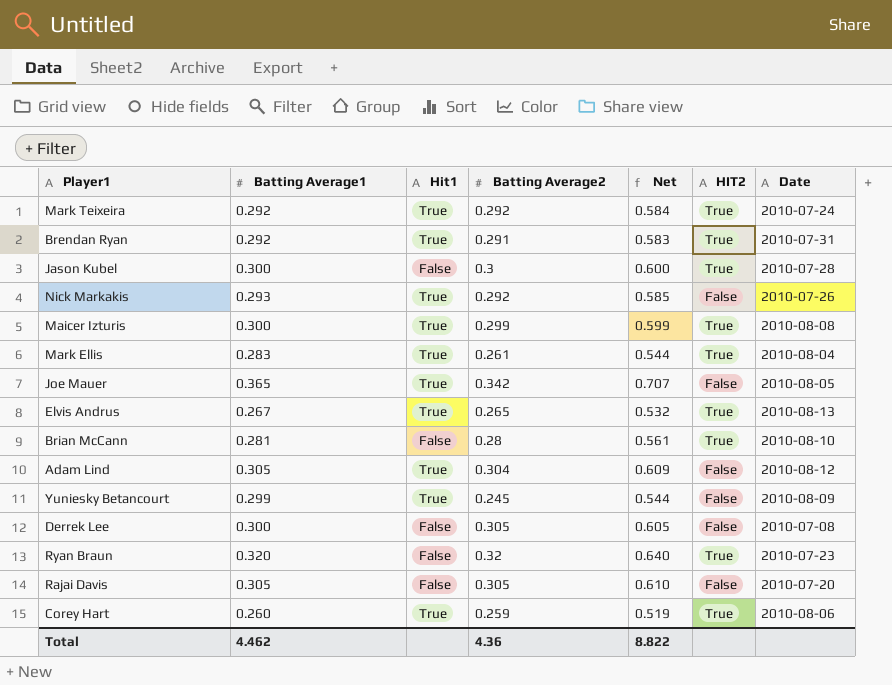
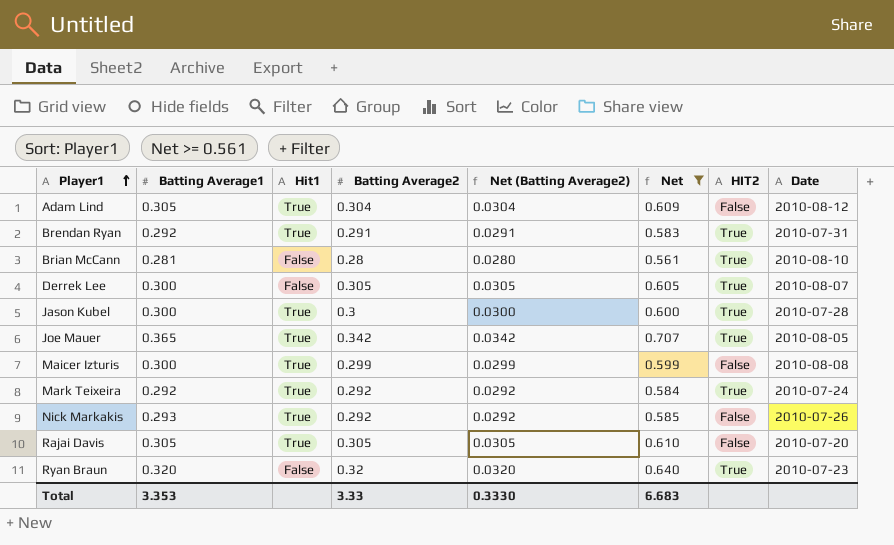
filter: none -> Net >= 0.561
row order: none -> Player1 ascending
column Net (Batting Average2) | formula: none -> [Batting Average2] * 0.1
Derrek Lee | HIT2: False -> True
Derrek Lee | Date: 2010-07-08 -> 2010-08-07
Jason Kubel | Hit1: False -> True
Joe Mauer | HIT2: False -> True
Maicer Izturis | HIT2: True -> False
Rajai Davis | Hit1: False -> True
Total | Batting Average1: 4.462 -> 3.353
Total | Batting Average2: 4.36 -> 3.33
Total | Net: 8.822 -> 6.683

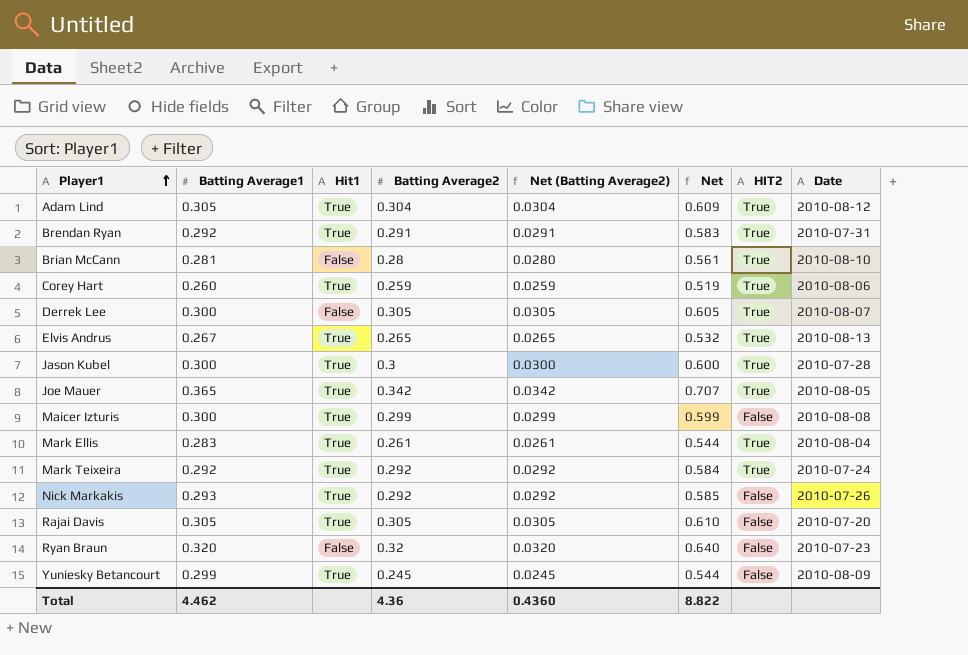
filter: Net >= 0.561 -> none
Adam Lind | HIT2: False -> True
Ryan Braun | HIT2: True -> False
Total | Batting Average1: 3.353 -> 4.462
Total | Batting Average2: 3.33 -> 4.36
Total | Net (Batting Average2): 0.3330 -> 0.4360
Total | Net: 6.683 -> 8.822

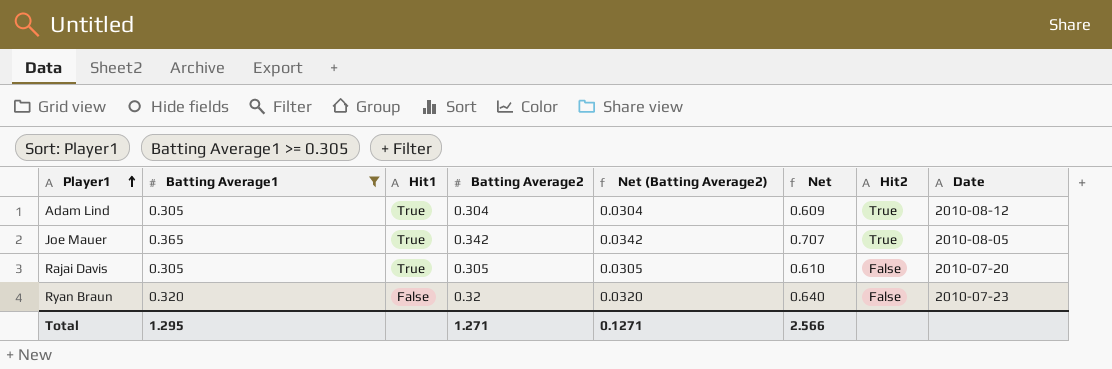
filter: none -> Batting Average1 >= 0.305
column name: HIT2 -> Hit2
Total | Batting Average1: 4.462 -> 1.295
Total | Batting Average2: 4.36 -> 1.271
Total | Net (Batting Average2): 0.4360 -> 0.1271
Total | Net: 8.822 -> 2.566

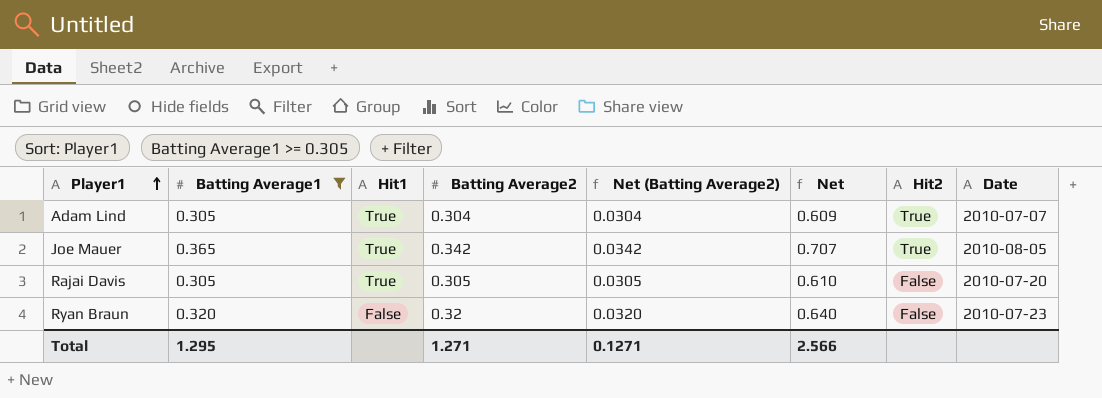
Adam Lind | Date: 2010-08-12 -> 2010-07-07

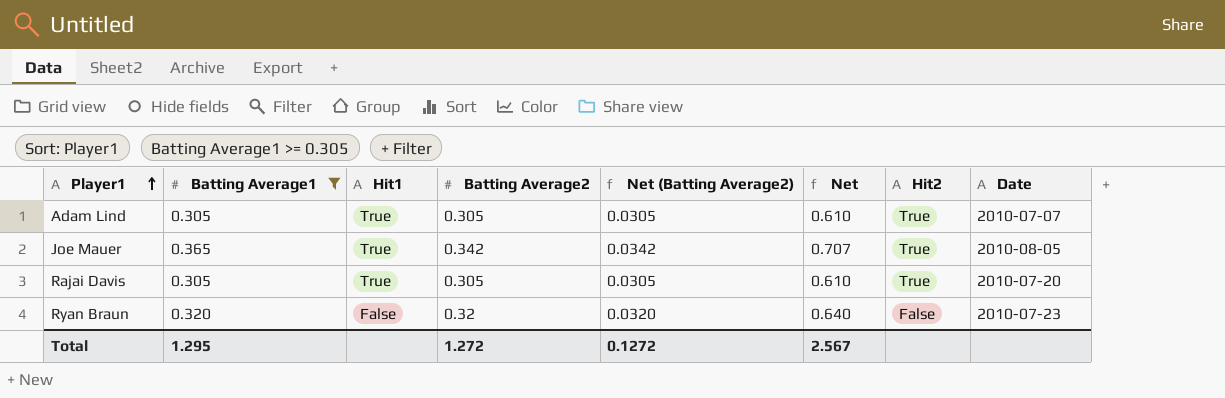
Adam Lind | Batting Average2: 0.304 -> 0.305
Adam Lind | Net (Batting Average2): 0.0304 -> 0.0305
Adam Lind | Net: 0.609 -> 0.610
Rajai Davis | Hit2: False -> True
Total | Batting Average2: 1.271 -> 1.272
Total | Net (Batting Average2): 0.1271 -> 0.1272
Total | Net: 2.566 -> 2.567

